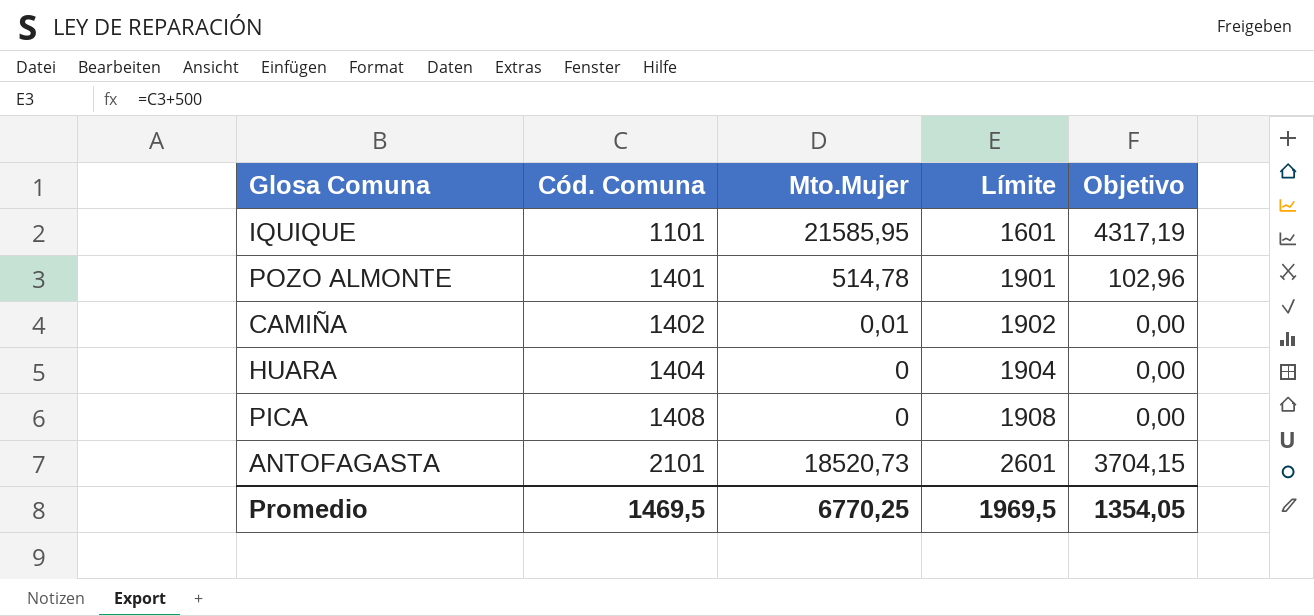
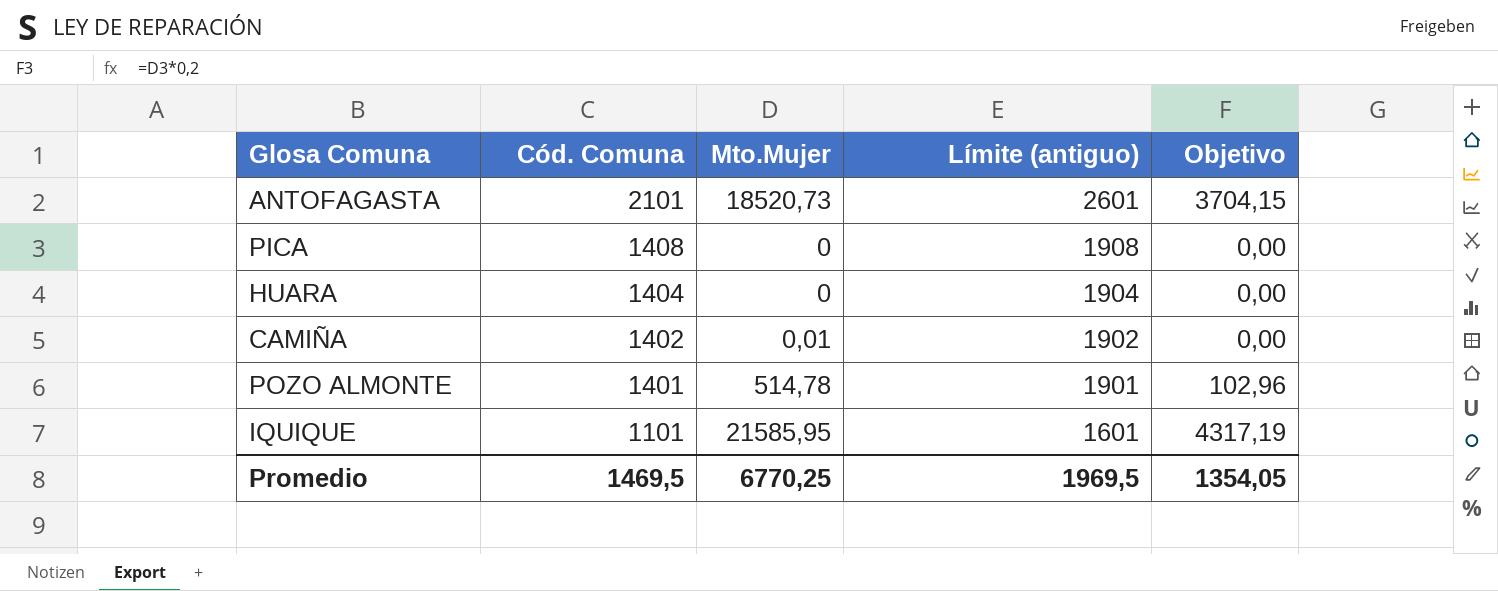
row order: Cód. Comuna ascending -> Cód. Comuna descending
column name: Límite -> Límite (antiguo)

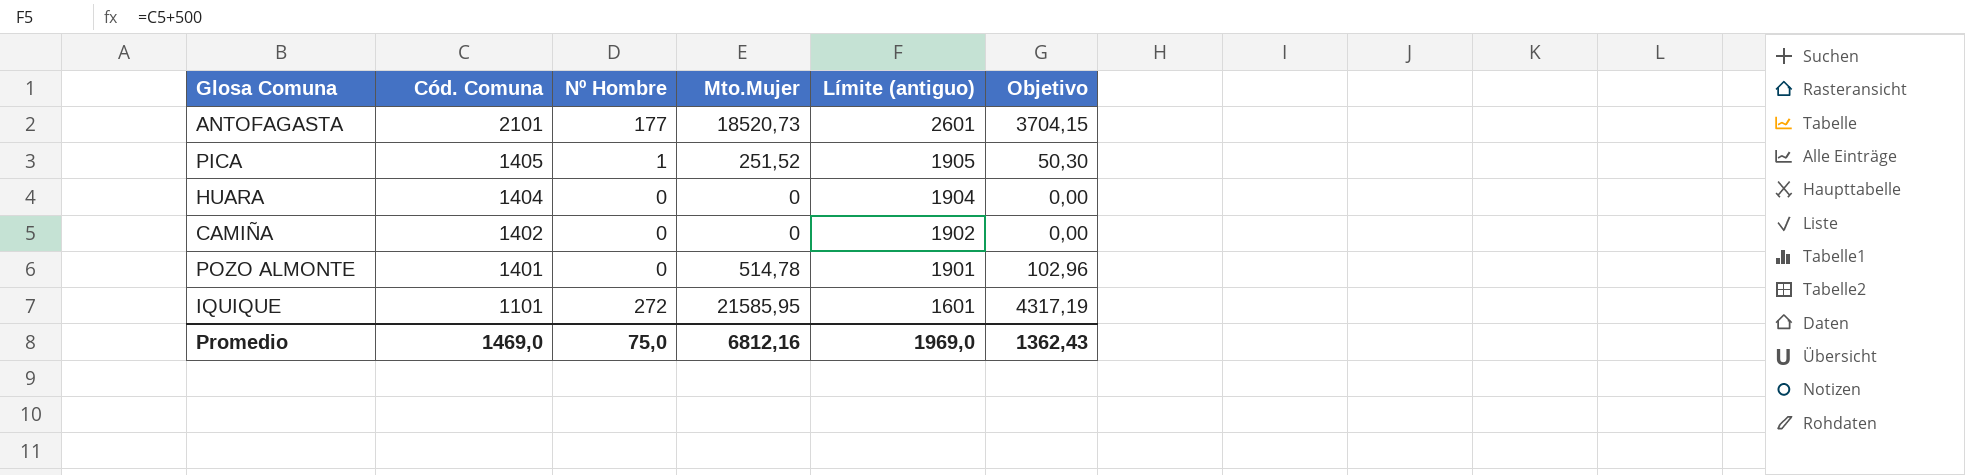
column Nº Hombre | position: none -> 3
PICA | Cód. Comuna: 1408 -> 1405
PICA | Mto.Mujer: 0 -> 251,52
PICA | Límite (antiguo): 1908 -> 1905
PICA | Objetivo: 0,00 -> 50,30
CAMIÑA | Mto.Mujer: 0,01 -> 0
Promedio | Cód. Comuna: 1469,5 -> 1469,0
Promedio | Mto.Mujer: 6770,25 -> 6812,16
Promedio | Límite (antiguo): 1969,5 -> 1969,0
Promedio | Objetivo: 1354,05 -> 1362,43

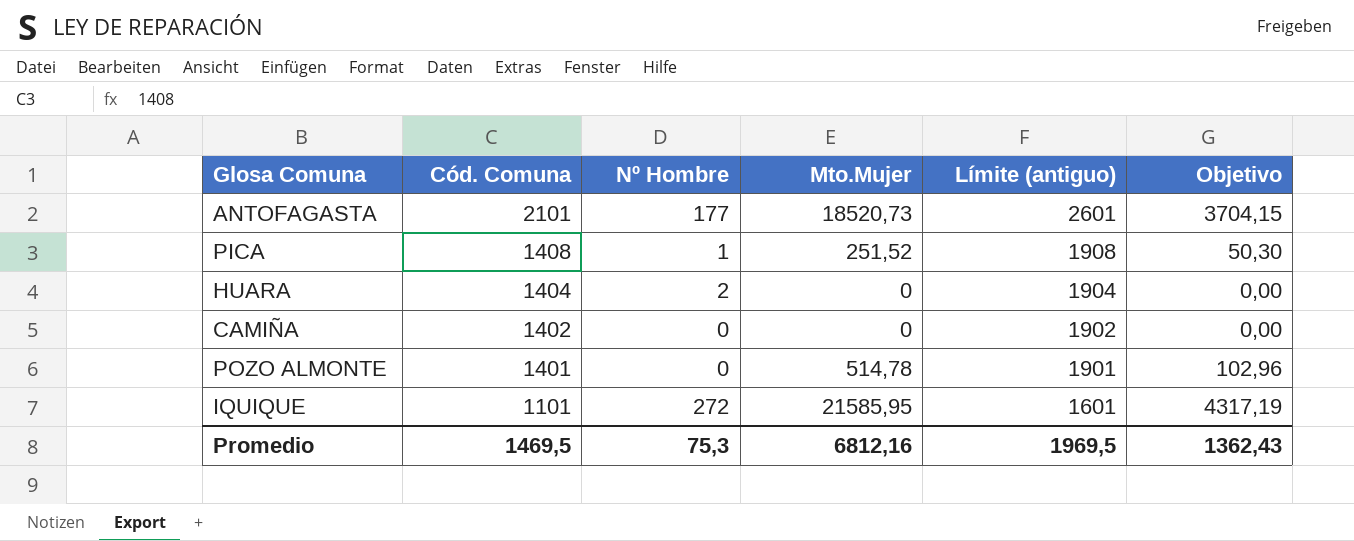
PICA | Cód. Comuna: 1405 -> 1408
PICA | Límite (antiguo): 1905 -> 1908
HUARA | Nº Hombre: 0 -> 2
Promedio | Cód. Comuna: 1469,0 -> 1469,5
Promedio | Nº Hombre: 75,0 -> 75,3
Promedio | Límite (antiguo): 1969,0 -> 1969,5

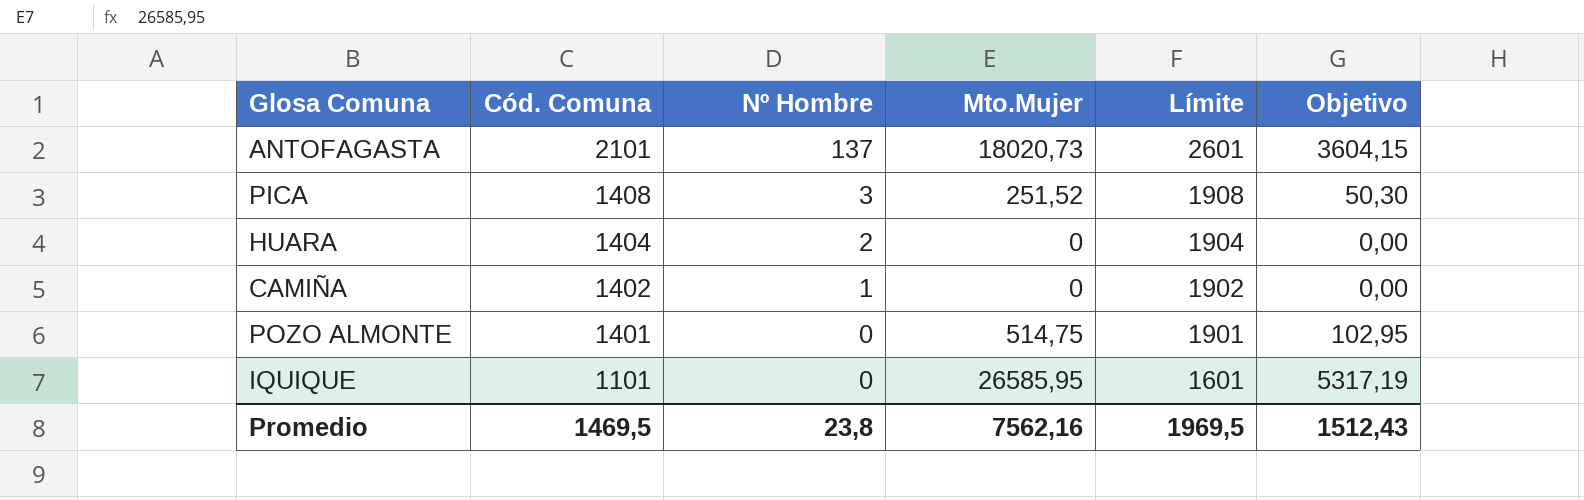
column name: Límite (antiguo) -> Límite
ANTOFAGASTA | Nº Hombre: 177 -> 137
ANTOFAGASTA | Mto.Mujer: 18520,73 -> 18020,73
ANTOFAGASTA | Objetivo: 3704,15 -> 3604,15
PICA | Nº Hombre: 1 -> 3
CAMIÑA | Nº Hombre: 0 -> 1
POZO ALMONTE | Mto.Mujer: 514,78 -> 514,75
POZO ALMONTE | Objetivo: 102,96 -> 102,95
IQUIQUE | Nº Hombre: 272 -> 0
IQUIQUE | Mto.Mujer: 21585,95 -> 26585,95
IQUIQUE | Objetivo: 4317,19 -> 5317,19
Promedio | Nº Hombre: 75,3 -> 23,8
Promedio | Mto.Mujer: 6812,16 -> 7562,16
Promedio | Objetivo: 1362,43 -> 1512,43

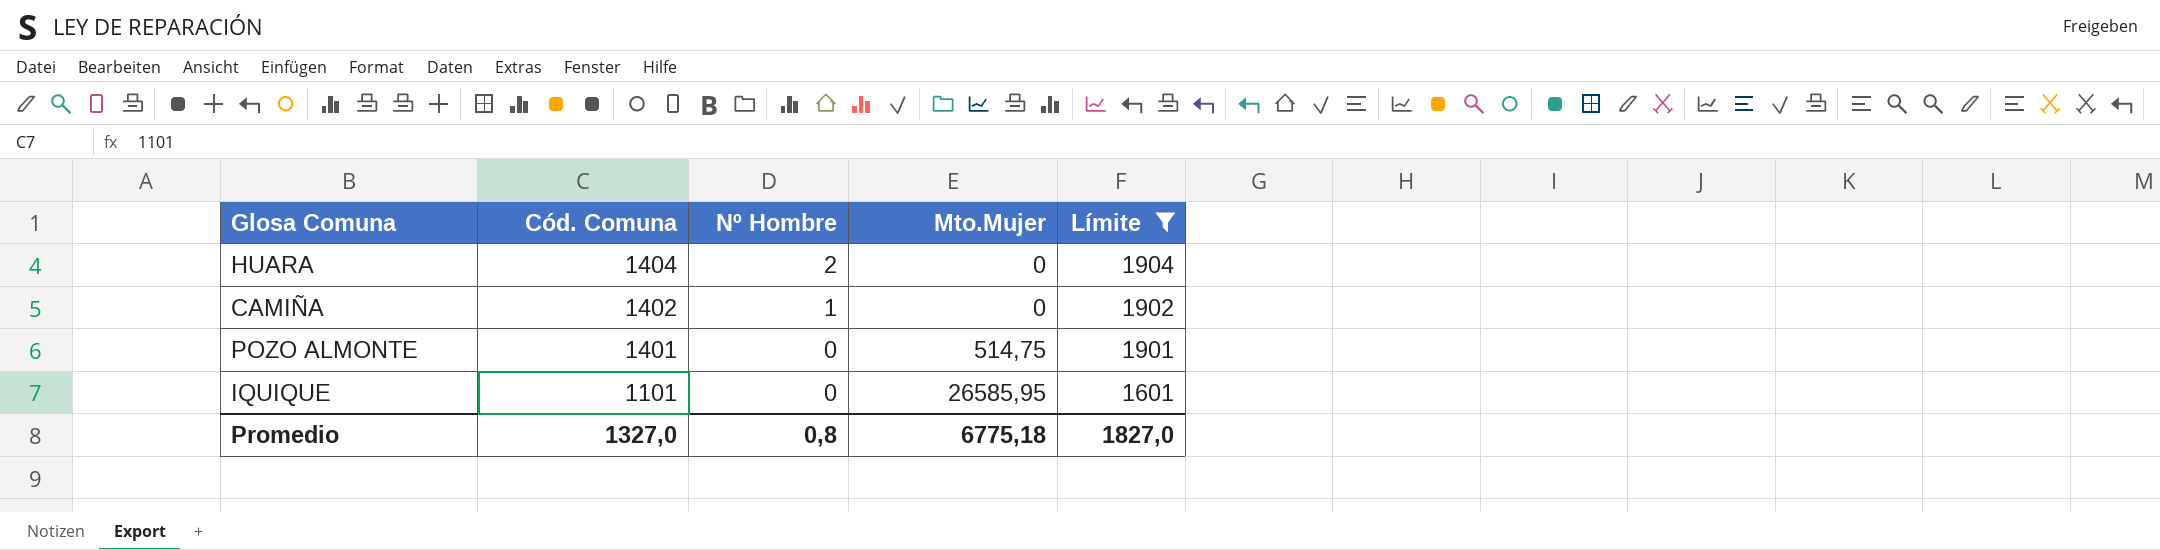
filter: none -> Límite <= 1904
column Objetivo | formula: [Mto.Mujer] * 0,2 -> none
Promedio | Cód. Comuna: 1469,5 -> 1327,0
Promedio | Nº Hombre: 23,8 -> 0,8
Promedio | Mto.Mujer: 7562,16 -> 6775,18
Promedio | Límite: 1969,5 -> 1827,0

